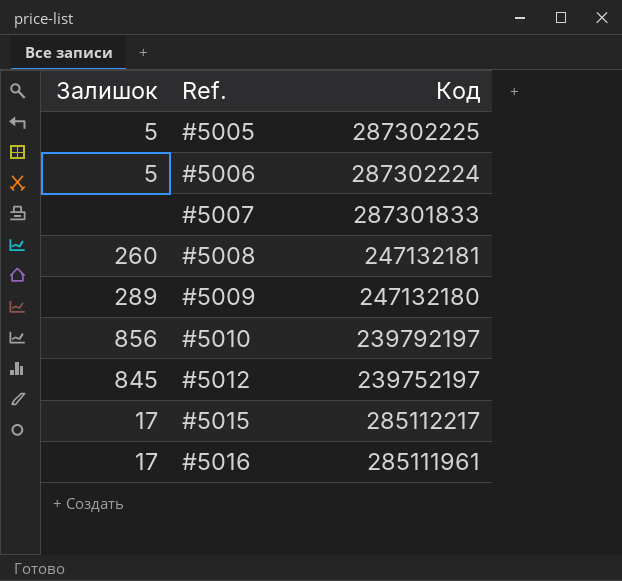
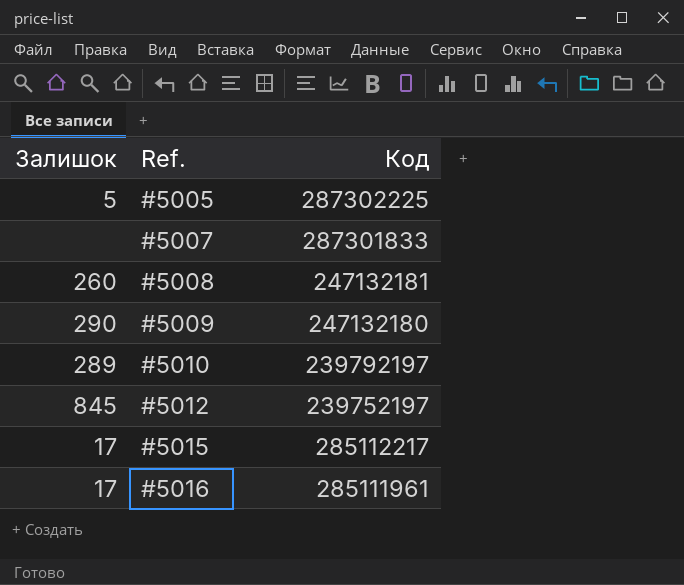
row #5006: 5 | 287302224 -> none
#5009 | Залишок: 289 -> 290
#5010 | Залишок: 856 -> 289

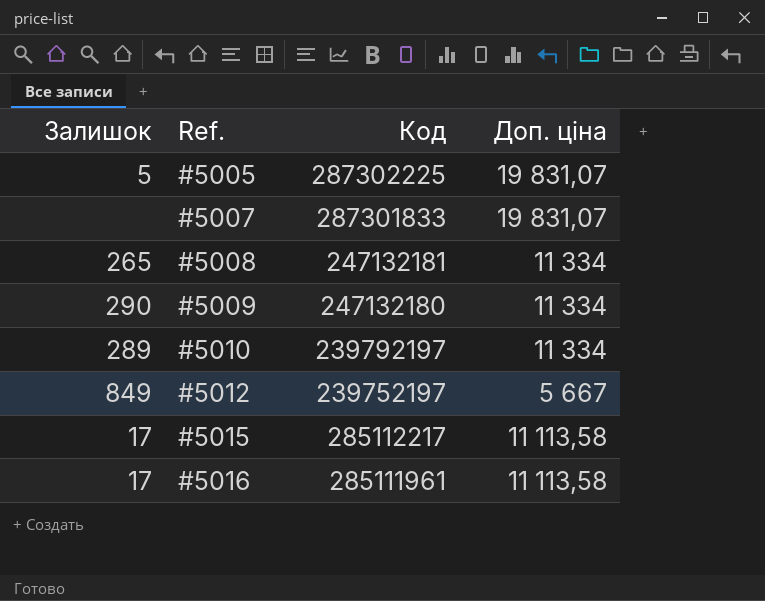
column Доп. ціна | position: none -> 4
#5008 | Залишок: 260 -> 265
#5012 | Залишок: 845 -> 849

